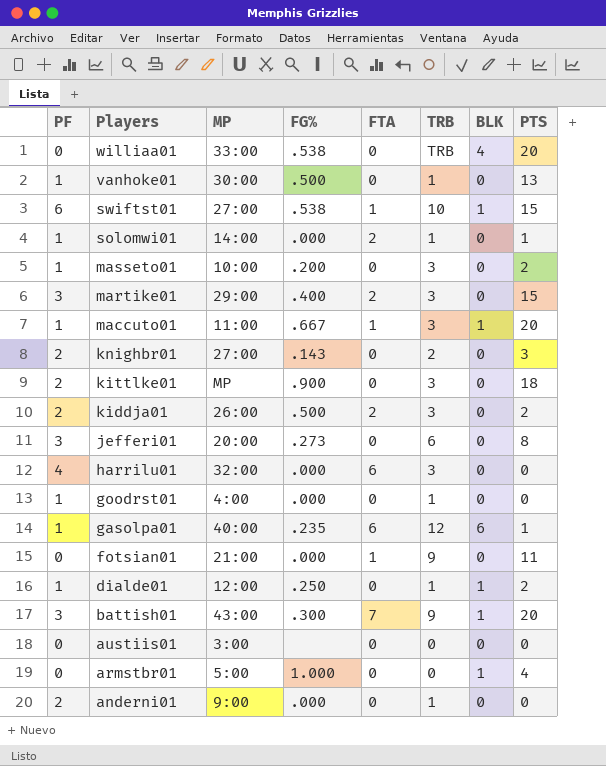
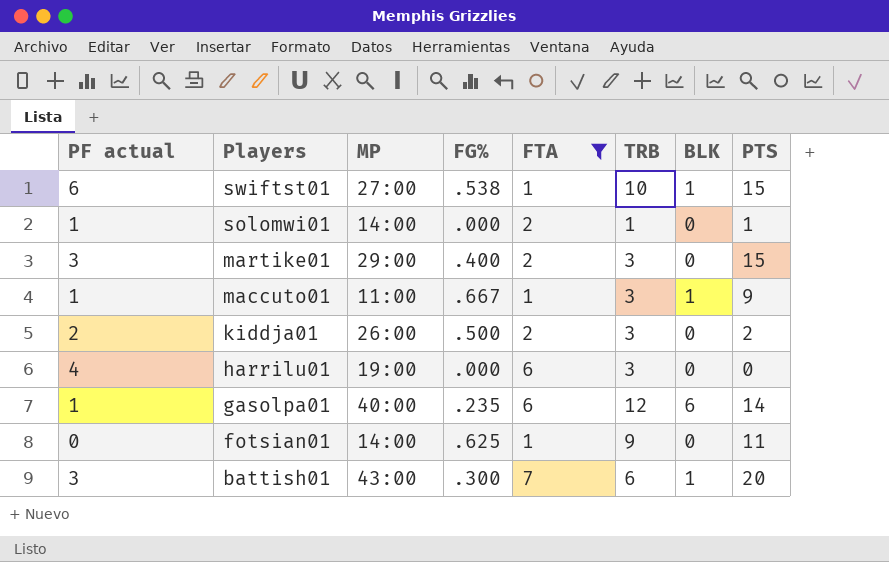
filter: none -> FTA != 0
column name: PF -> PF actual
maccuto01 | PTS: 20 -> 9
harrilu01 | MP: 32:00 -> 19:00
gasolpa01 | PTS: 1 -> 14
fotsian01 | MP: 21:00 -> 14:00
fotsian01 | FG%: .000 -> .625
battish01 | TRB: 9 -> 6

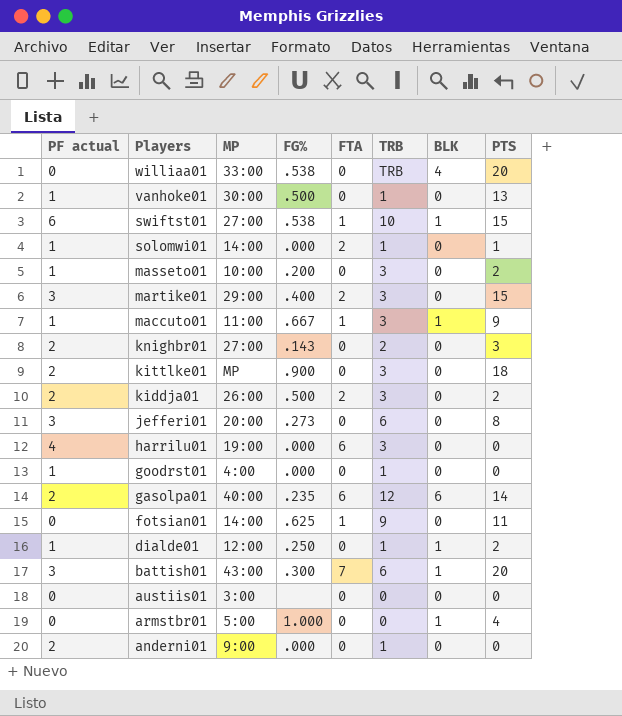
filter: FTA != 0 -> none
gasolpa01 | PF actual: 1 -> 2

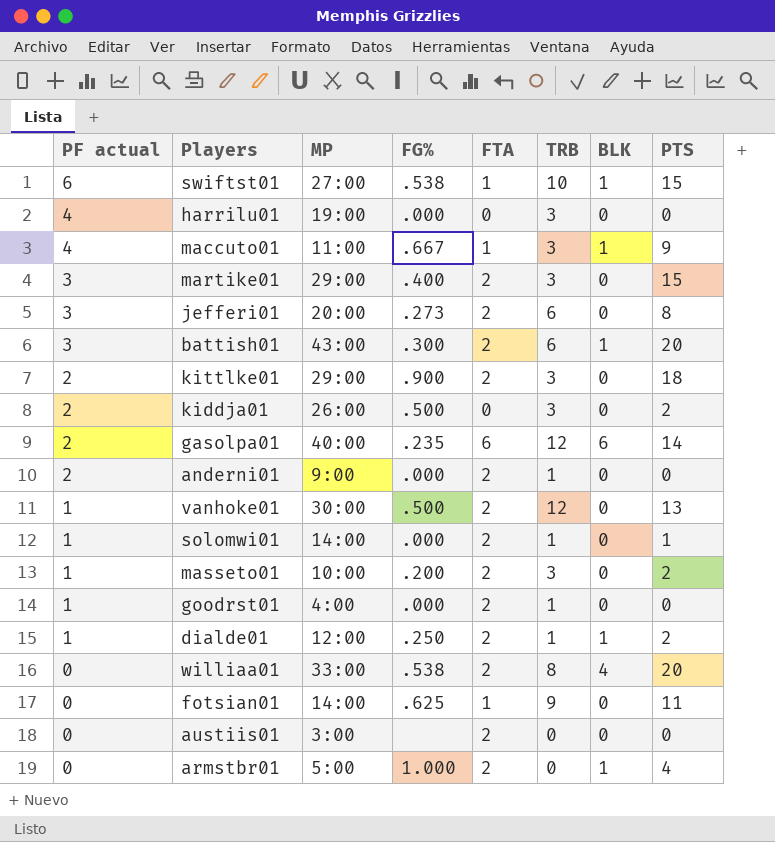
row order: Players descending -> PF actual descending
row knighbr01: 2 | 27:00 | .143 | 0 | 2 | 0 | 3 -> none
harrilu01 | FTA: 6 -> 0
maccuto01 | PF actual: 1 -> 4
jefferi01 | FTA: 0 -> 2
battish01 | FTA: 7 -> 2
kittlke01 | MP: MP -> 29:00
kittlke01 | FTA: 0 -> 2
kiddja01 | FTA: 2 -> 0
anderni01 | FTA: 0 -> 2
vanhoke01 | FTA: 0 -> 2
vanhoke01 | TRB: 1 -> 12
masseto01 | FTA: 0 -> 2
goodrst01 | FTA: 0 -> 2
dialde01 | FTA: 0 -> 2
williaa01 | FTA: 0 -> 2
williaa01 | TRB: TRB -> 8
austiis01 | FTA: 0 -> 2
armstbr01 | FTA: 0 -> 2

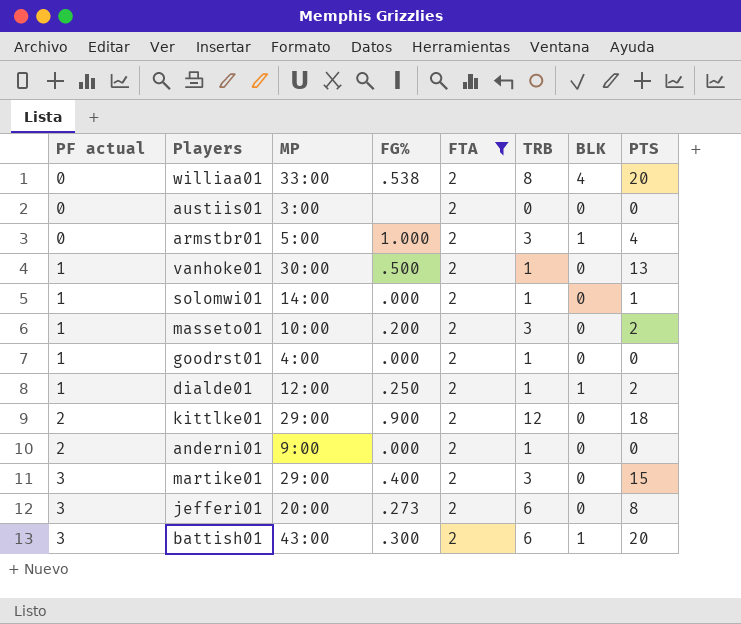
filter: none -> FTA = 2
row order: PF actual descending -> PF actual ascending
armstbr01 | TRB: 0 -> 3
vanhoke01 | TRB: 12 -> 1
kittlke01 | TRB: 3 -> 12

